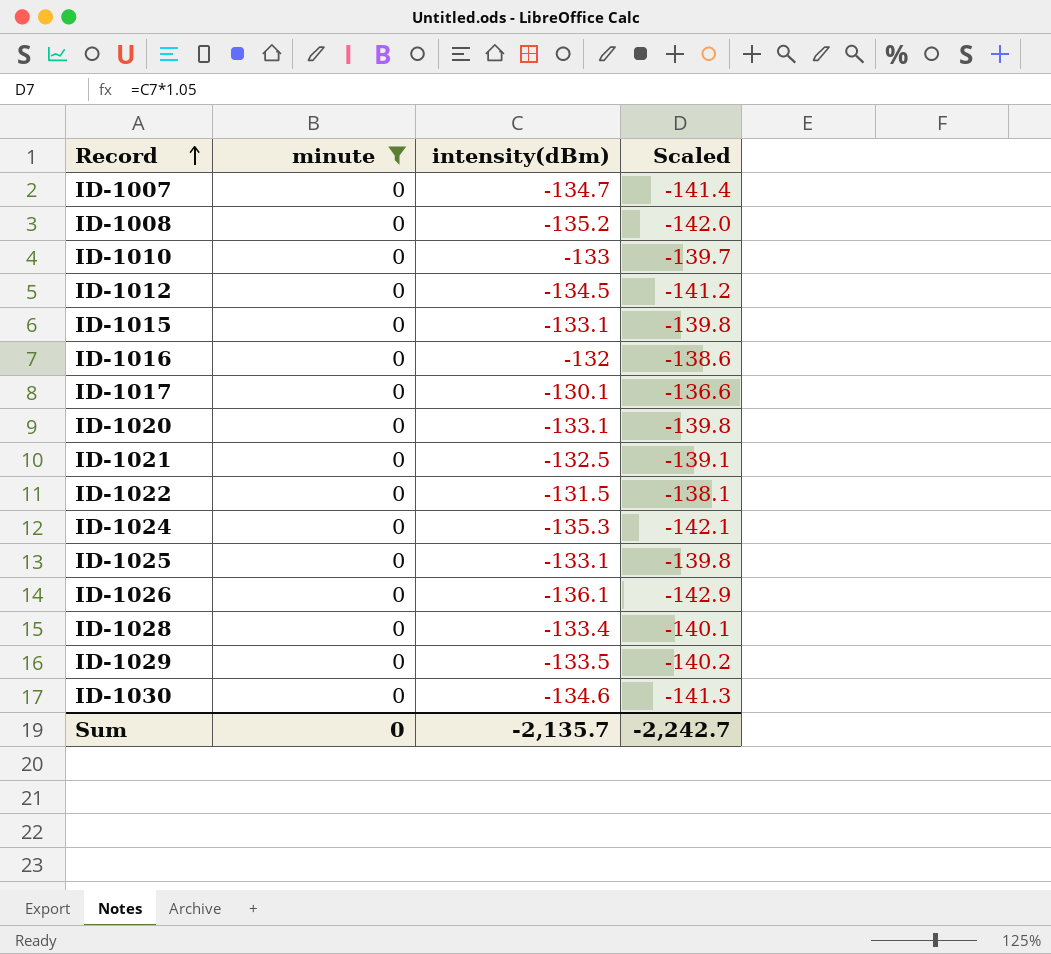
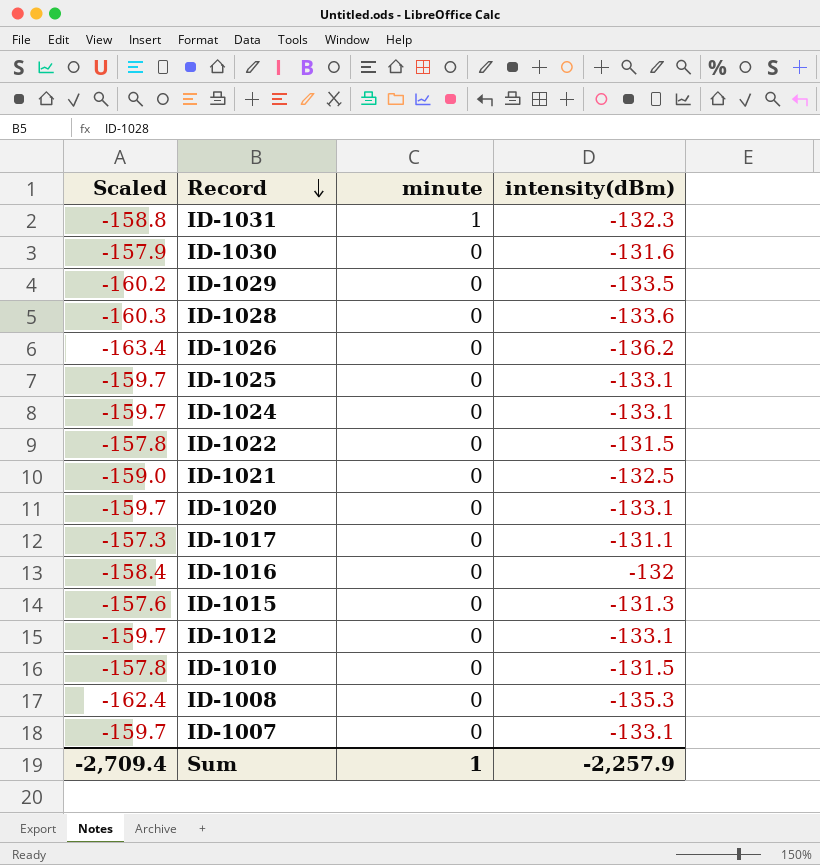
filter: minute = 0 -> none
row order: Record ascending -> Record descending
column Scaled | formula: [intensity(dBm)] * 1.05 -> [intensity(dBm)] * 1.2
column Scaled | position: 4 -> 1
ID-1030 | intensity(dBm): -134.6 -> -131.6
ID-1028 | intensity(dBm): -133.4 -> -133.6
ID-1026 | intensity(dBm): -136.1 -> -136.2
ID-1024 | intensity(dBm): -135.3 -> -133.1
ID-1017 | intensity(dBm): -130.1 -> -131.1
ID-1015 | intensity(dBm): -133.1 -> -131.3
ID-1012 | intensity(dBm): -134.5 -> -133.1
ID-1010 | intensity(dBm): -133 -> -131.5
ID-1008 | intensity(dBm): -135.2 -> -135.3
ID-1007 | intensity(dBm): -134.7 -> -133.1
Sum | Scaled: -2,242.7 -> -2,709.4
Sum | minute: 0 -> 1
Sum | intensity(dBm): -2,135.7 -> -2,257.9

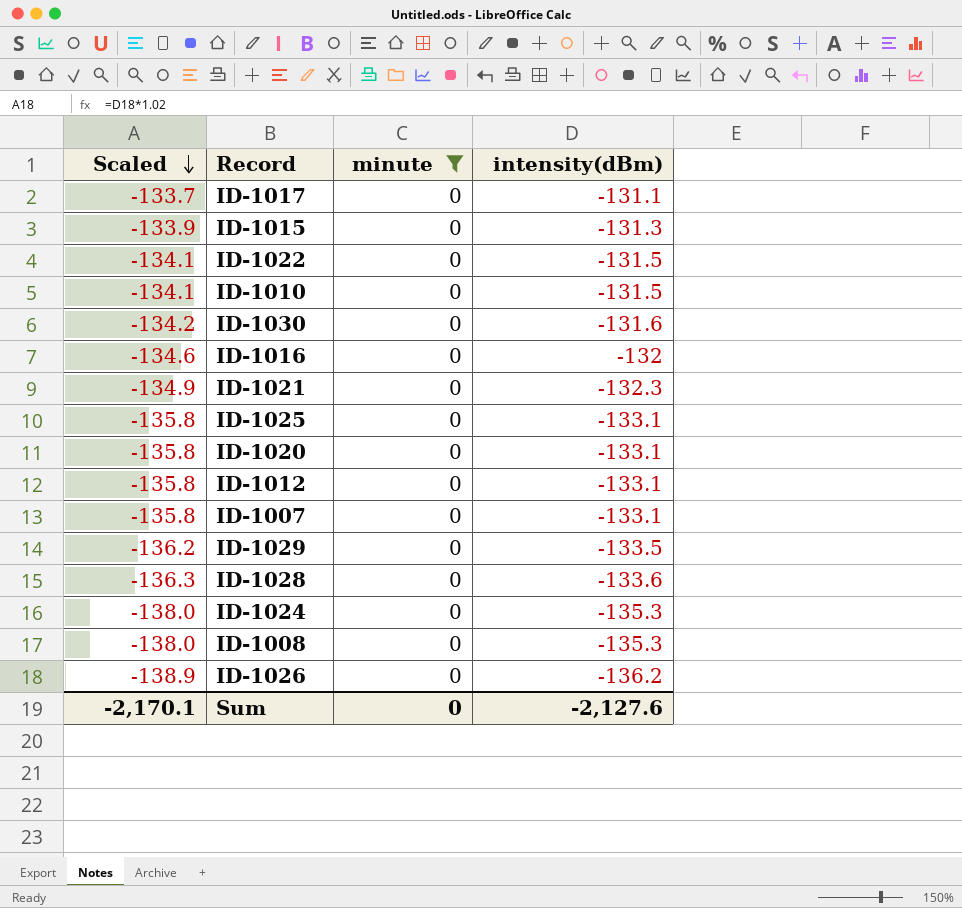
filter: none -> minute = 0
row order: Record descending -> Scaled descending
column Scaled | formula: [intensity(dBm)] * 1.2 -> [intensity(dBm)] * 1.02
ID-1021 | intensity(dBm): -132.5 -> -132.3
ID-1024 | intensity(dBm): -133.1 -> -135.3
Sum | Scaled: -2,709.4 -> -2,170.1
Sum | minute: 1 -> 0
Sum | intensity(dBm): -2,257.9 -> -2,127.6

